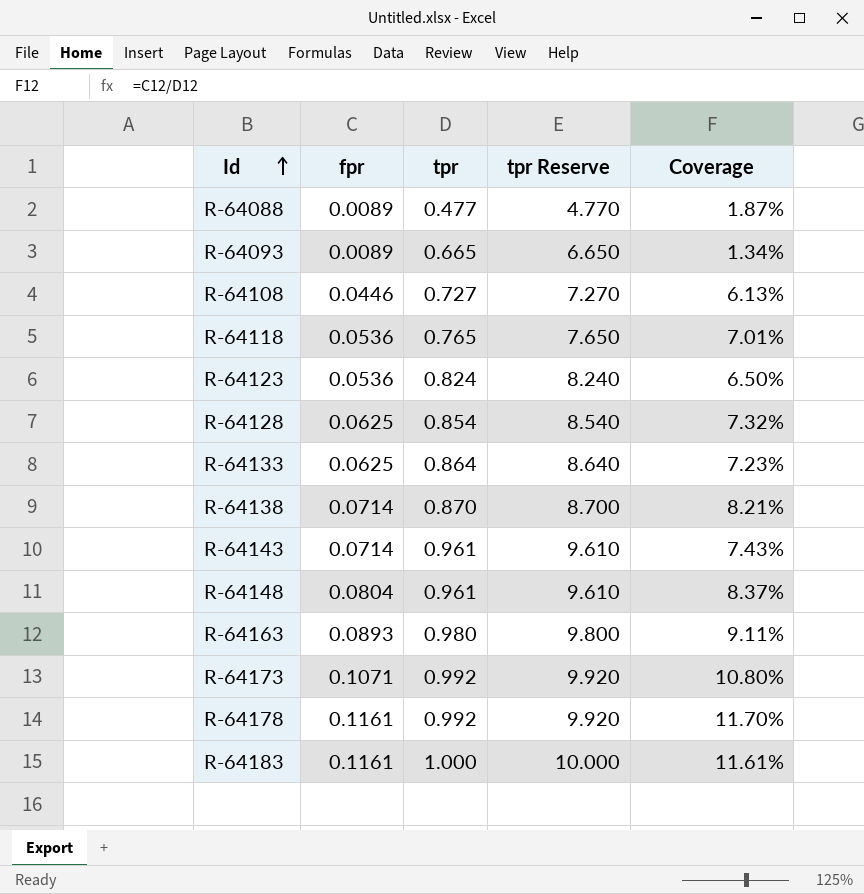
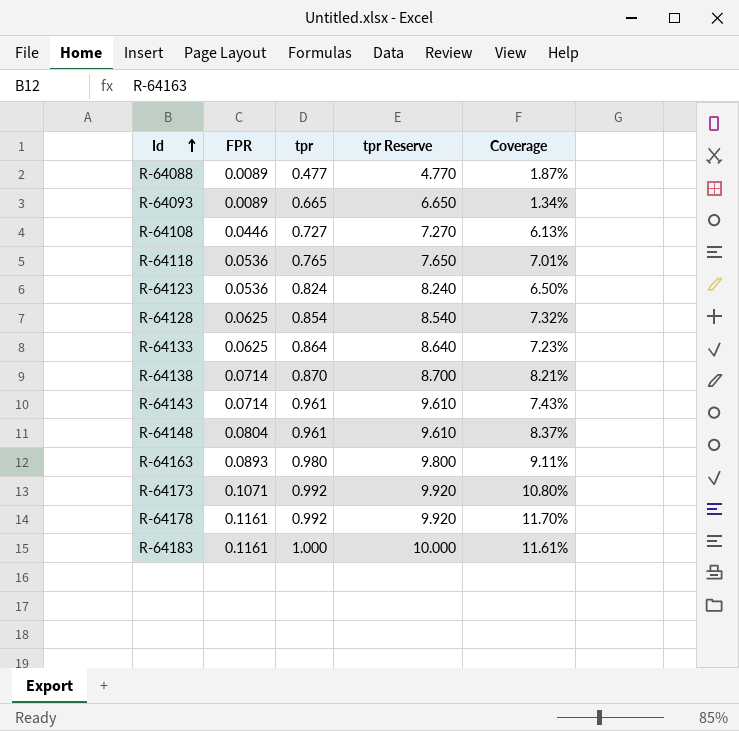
column name: fpr -> FPR

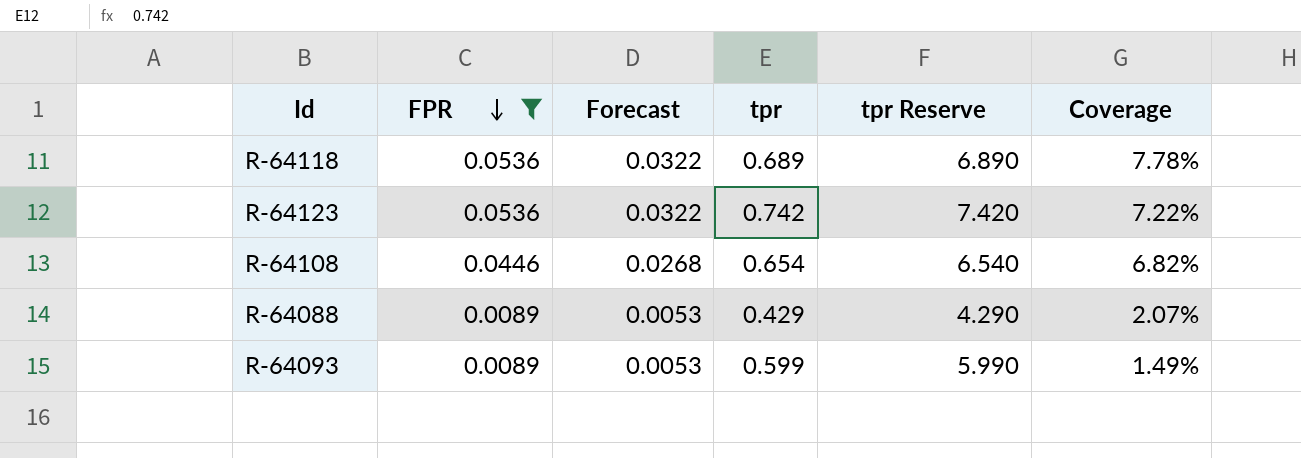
filter: none -> FPR <= 0.0536
row order: Id ascending -> FPR descending
column Forecast | formula: none -> [FPR] * 0.6
R-64118 | tpr: 0.765 -> 0.689
R-64118 | tpr Reserve: 7.650 -> 6.890
R-64118 | Coverage: 7.01% -> 7.78%
R-64123 | tpr: 0.824 -> 0.742
R-64123 | tpr Reserve: 8.240 -> 7.420
R-64123 | Coverage: 6.50% -> 7.22%
R-64108 | tpr: 0.727 -> 0.654
R-64108 | tpr Reserve: 7.270 -> 6.540
R-64108 | Coverage: 6.13% -> 6.82%
R-64088 | tpr: 0.477 -> 0.429
R-64088 | tpr Reserve: 4.770 -> 4.290
R-64088 | Coverage: 1.87% -> 2.07%
R-64093 | tpr: 0.665 -> 0.599
R-64093 | tpr Reserve: 6.650 -> 5.990
R-64093 | Coverage: 1.34% -> 1.49%

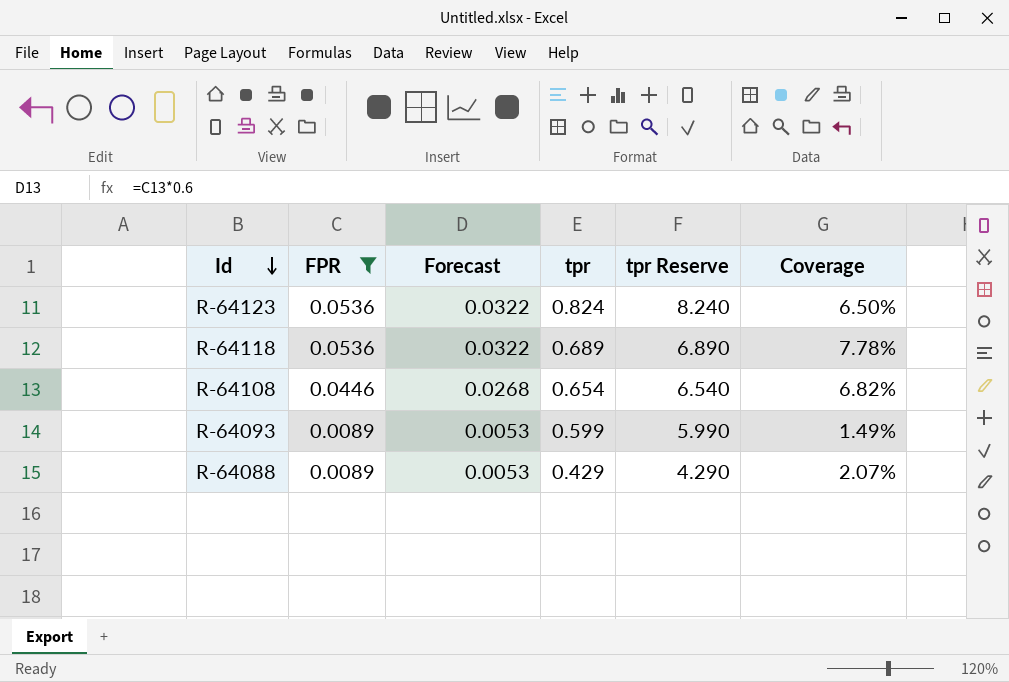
row order: FPR descending -> Id descending
R-64123 | tpr: 0.742 -> 0.824
R-64123 | tpr Reserve: 7.420 -> 8.240
R-64123 | Coverage: 7.22% -> 6.50%

